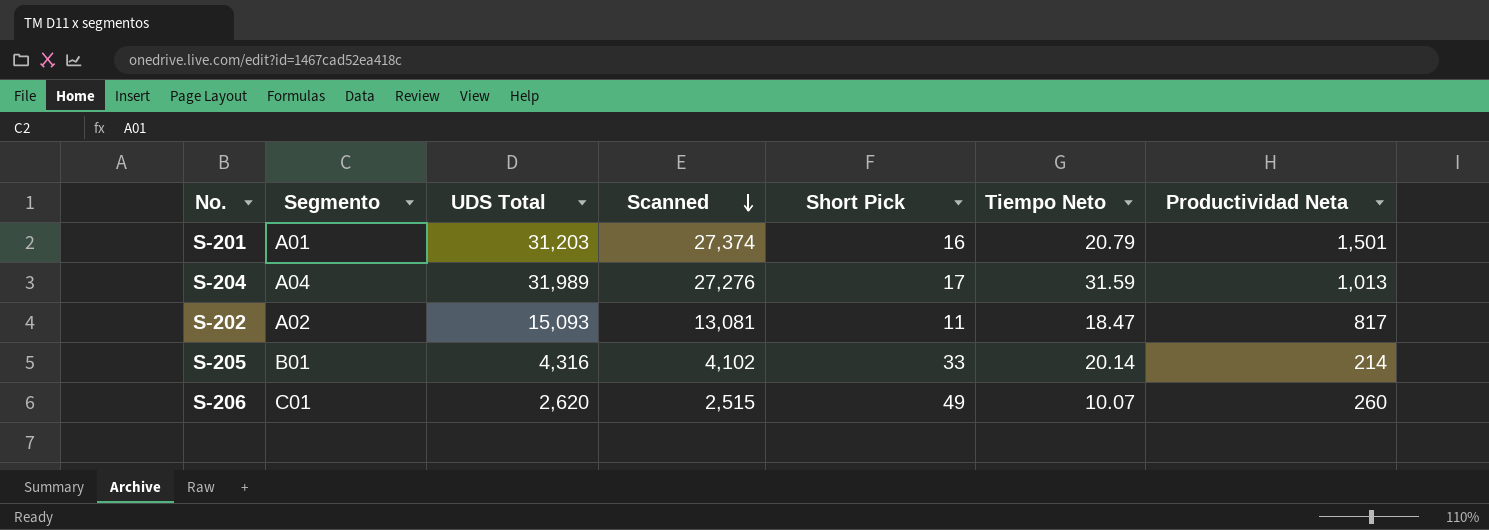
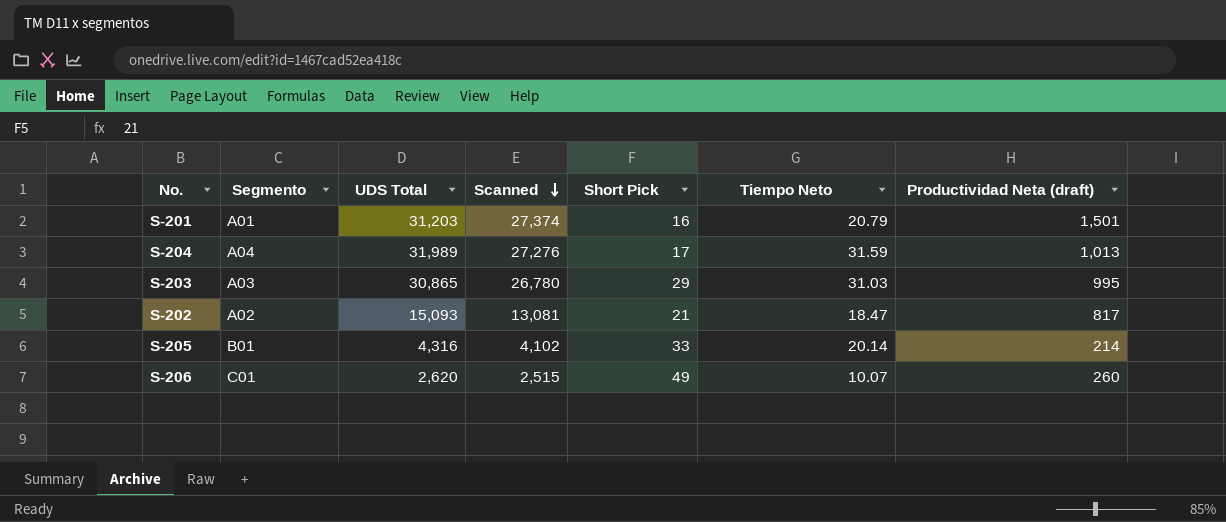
column name: Productividad Neta -> Productividad Neta (draft)
row S-203: none -> A03 | 30,865 | 26,780 | 29 | 31.03 | 995
S-202 | Short Pick: 11 -> 21

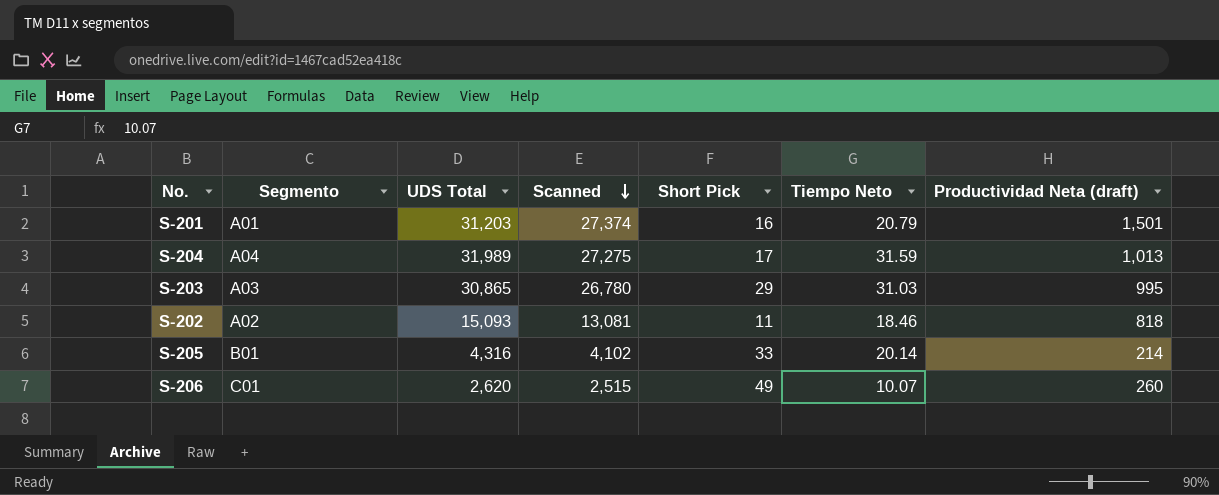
S-204 | Scanned: 27,276 -> 27,275
S-202 | Short Pick: 21 -> 11
S-202 | Tiempo Neto: 18.47 -> 18.46
S-202 | Productividad Neta (draft): 817 -> 818

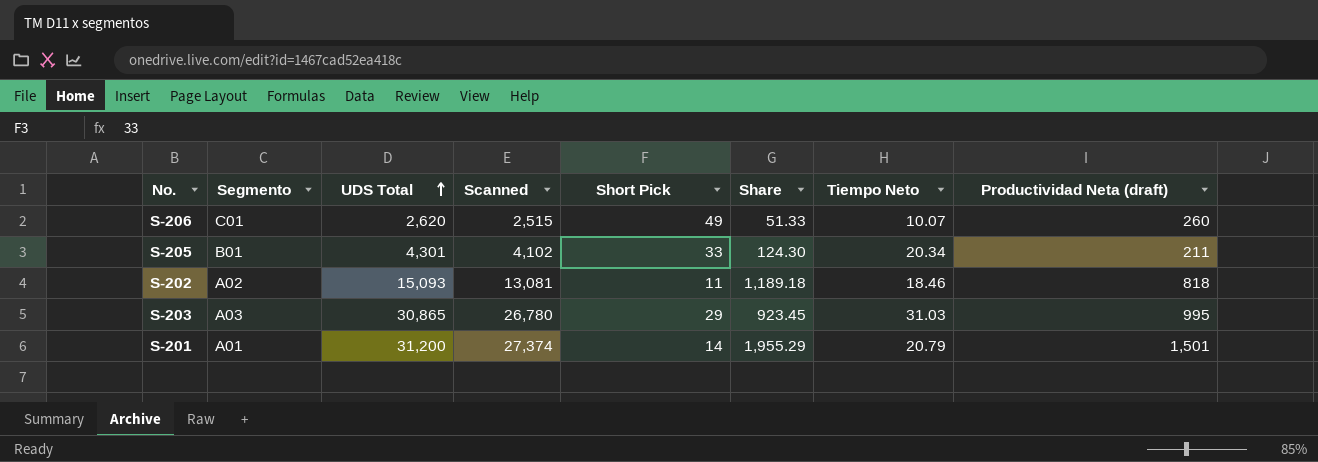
row order: Scanned descending -> UDS Total ascending
column Share | formula: none -> [Scanned] / [Short Pick]
row S-204: A04 | 31,989 | 27,275 | 17 | 31.59 | 1,013 -> none
S-205 | UDS Total: 4,316 -> 4,301
S-205 | Tiempo Neto: 20.14 -> 20.34
S-205 | Productividad Neta (draft): 214 -> 211
S-201 | UDS Total: 31,203 -> 31,200
S-201 | Short Pick: 16 -> 14

